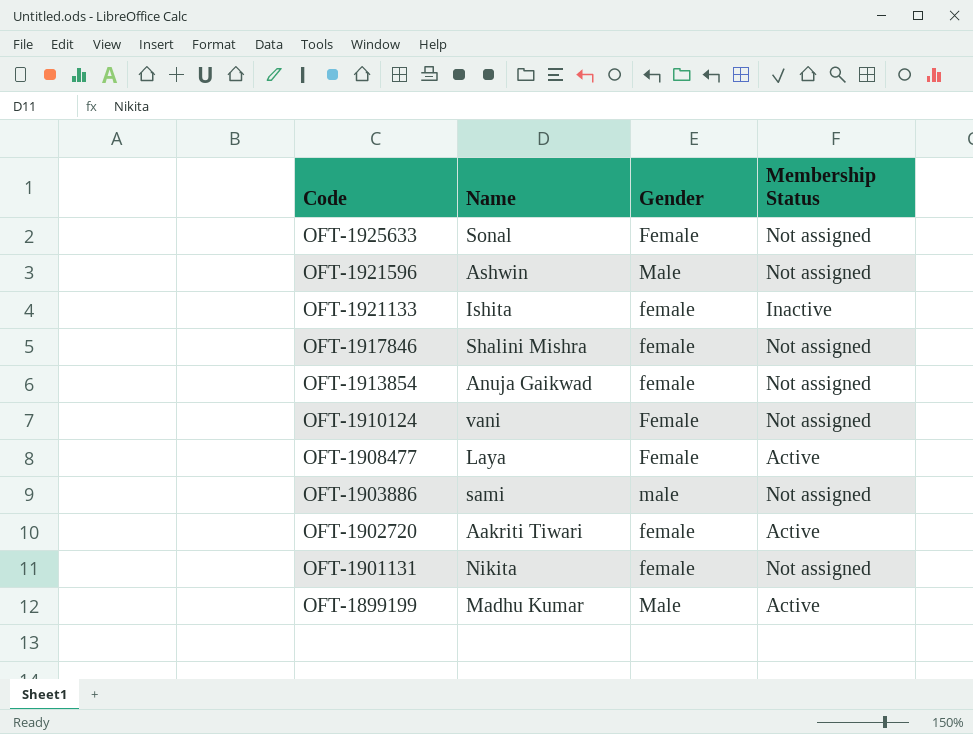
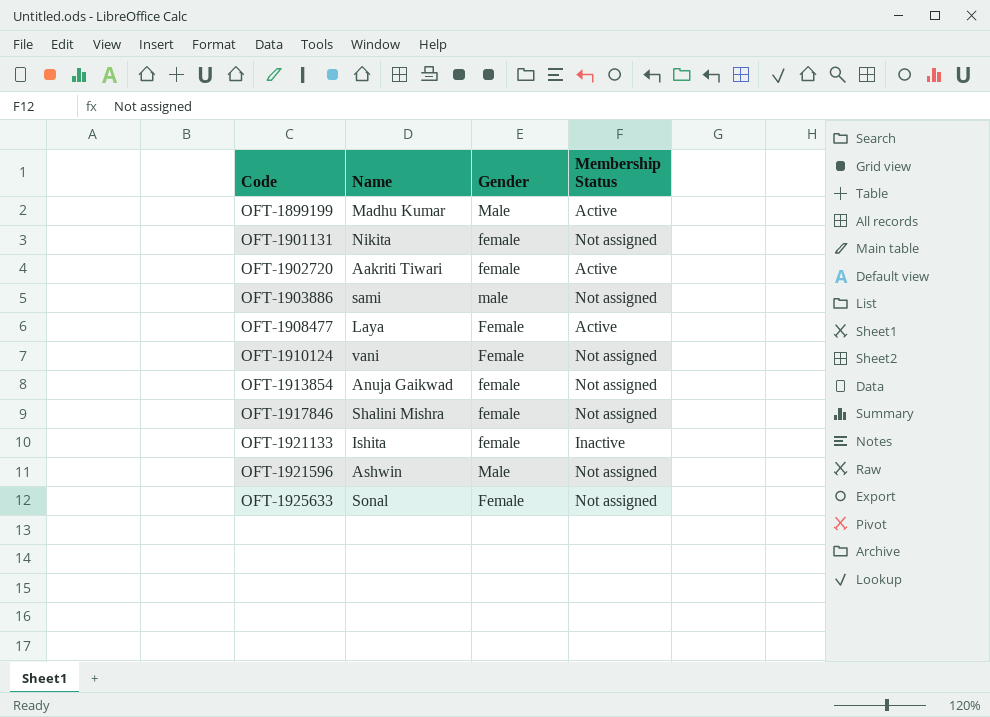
row order: Code descending -> Code ascending

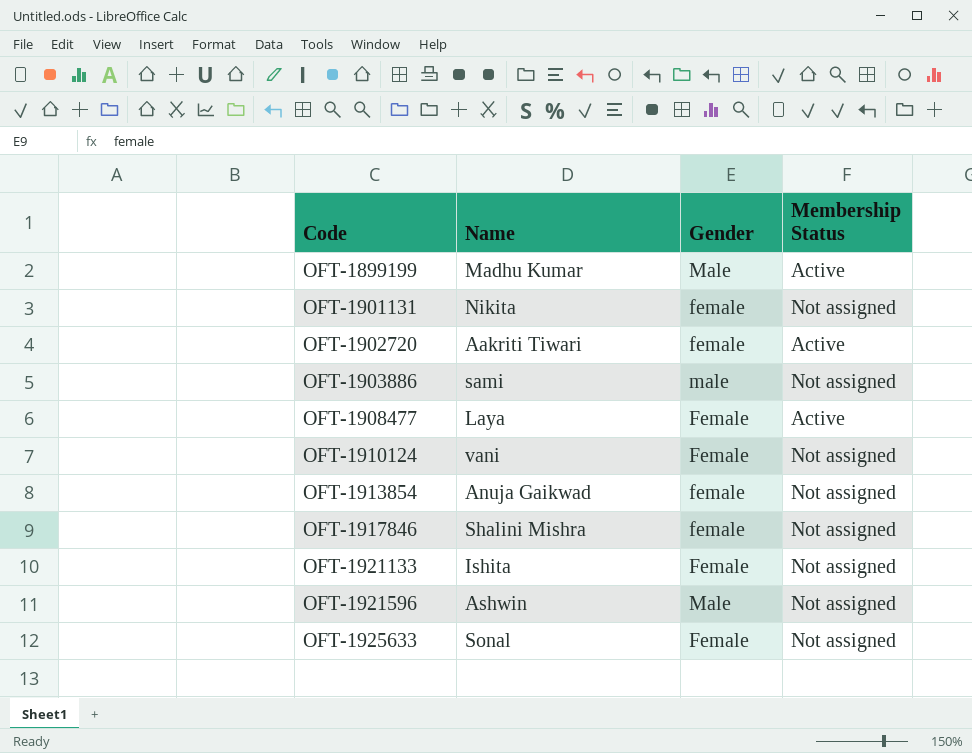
OFT-1921133 | Gender: female -> Female
OFT-1921133 | Membership Status: Inactive -> Not assigned

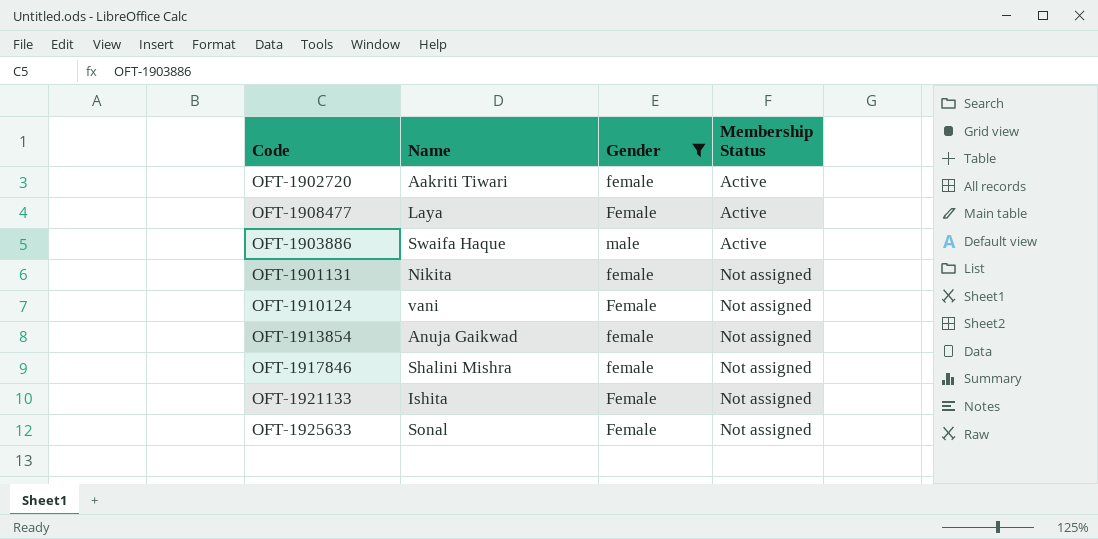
filter: none -> Gender != Male
row order: Code ascending -> Membership Status ascending
OFT-1903886 | Name: sami -> Swaifa Haque
OFT-1903886 | Membership Status: Not assigned -> Active

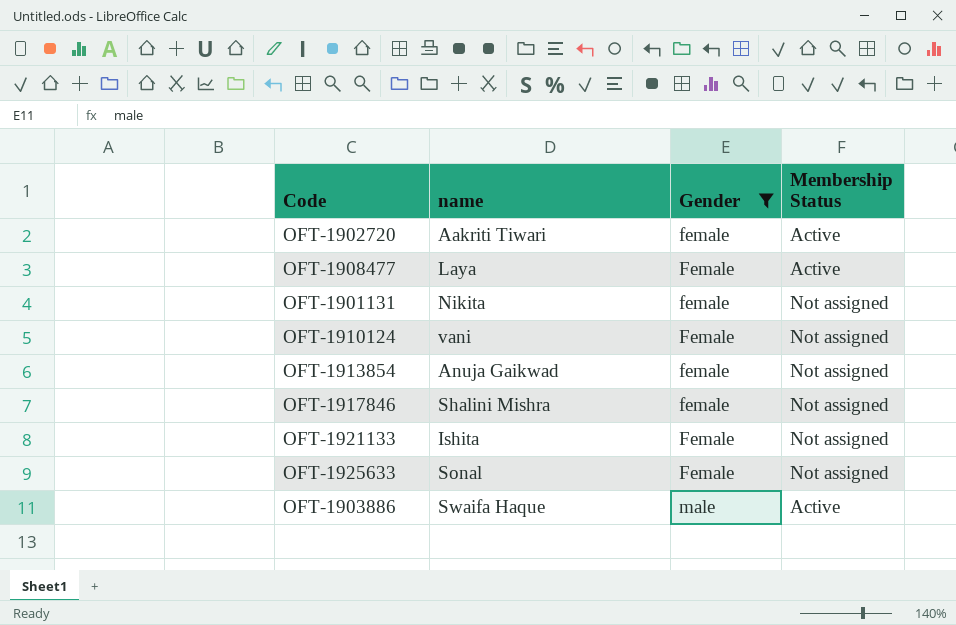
row order: Membership Status ascending -> Gender ascending
column name: Name -> name

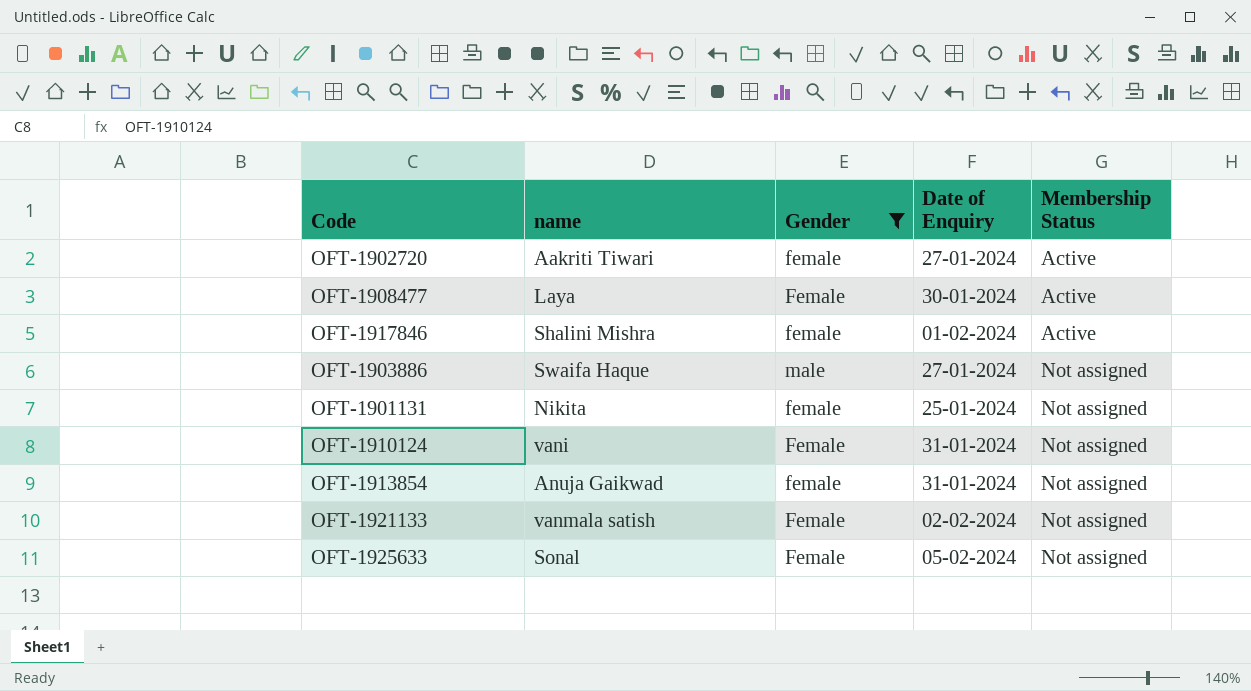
row order: Gender ascending -> Membership Status ascending
column Date of Enquiry | position: none -> 4
OFT-1917846 | Membership Status: Not assigned -> Active
OFT-1903886 | Membership Status: Active -> Not assigned
OFT-1921133 | name: Ishita -> vanmala satish

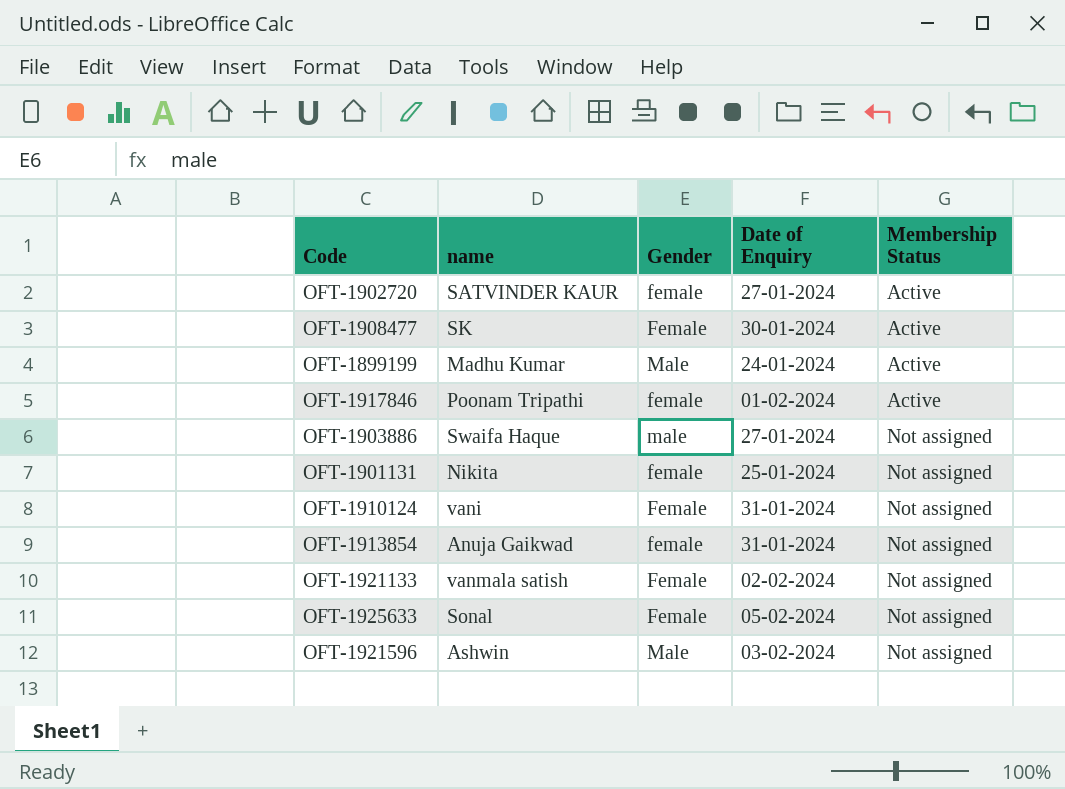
filter: Gender != Male -> none
OFT-1902720 | name: Aakriti Tiwari -> SATVINDER KAUR
OFT-1908477 | name: Laya -> SK
OFT-1917846 | name: Shalini Mishra -> Poonam Tripathi

